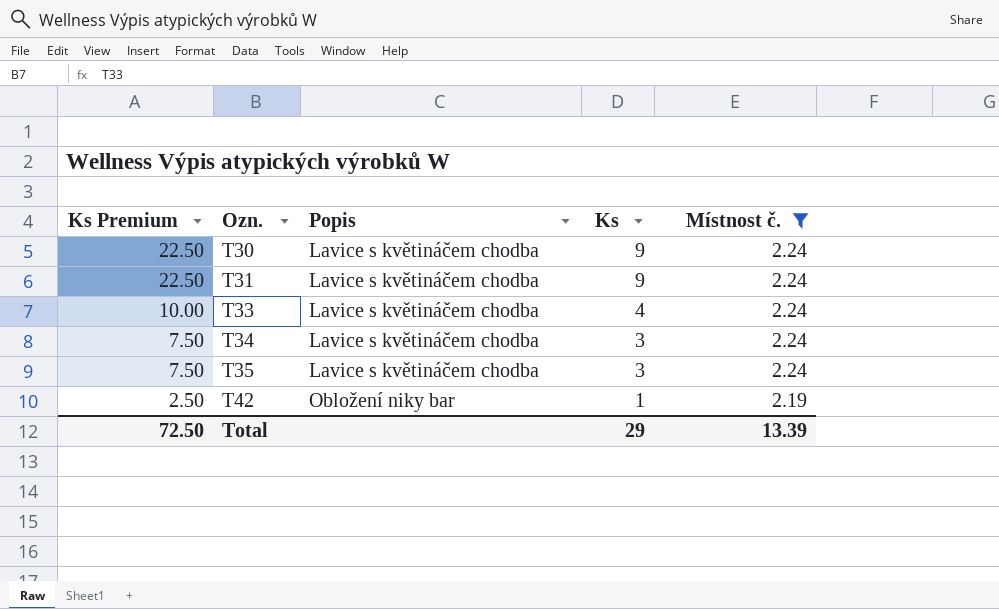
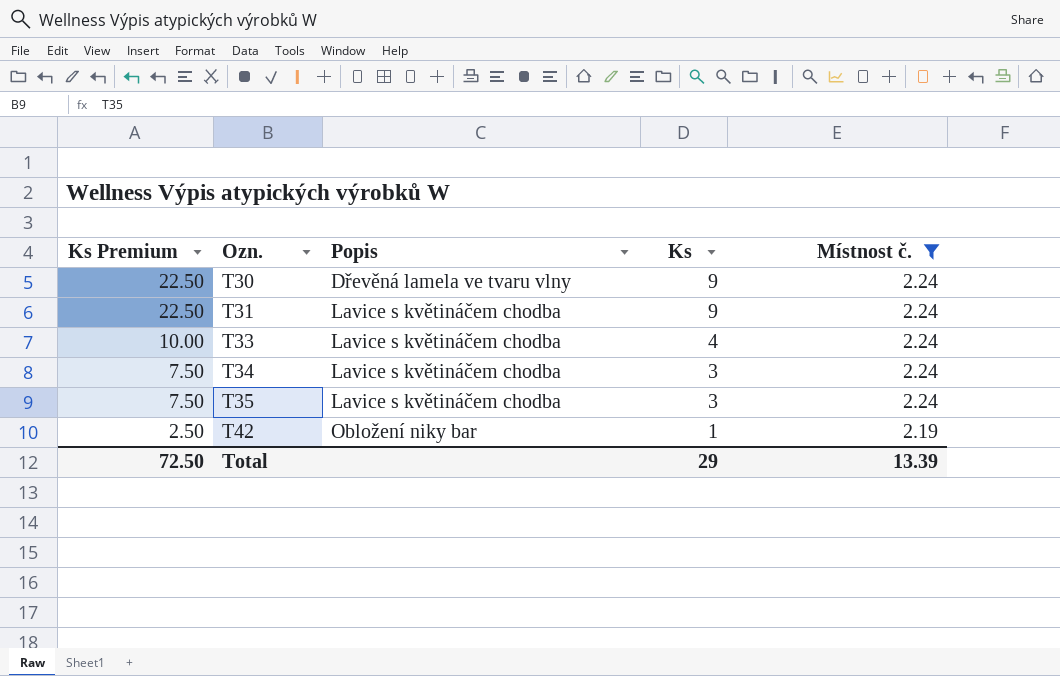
T30 | Popis: Lavice s květináčem chodba -> Dřevěná lamela ve tvaru vlny

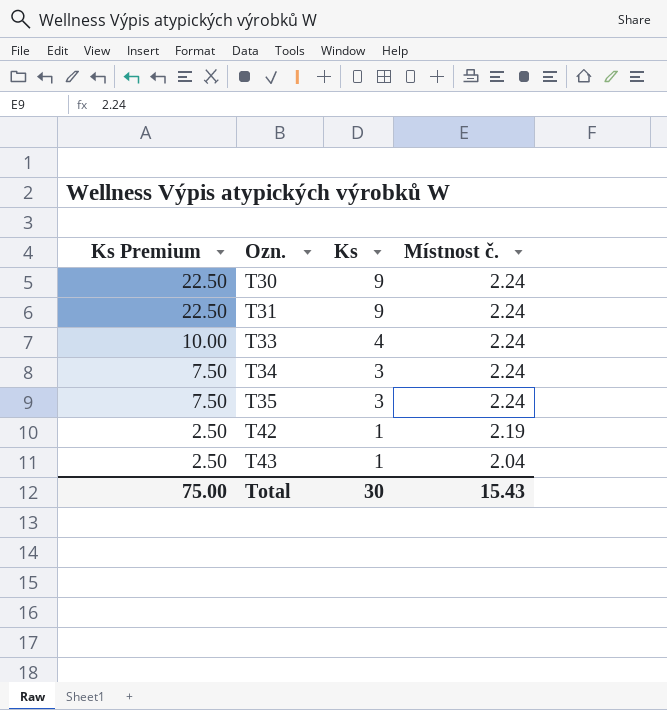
filter: Místnost č. != 2.04 -> none
column Popis | position: 3 -> none
Total | Ks Premium: 72.50 -> 75.00
Total | Ks: 29 -> 30
Total | Místnost č.: 13.39 -> 15.43

